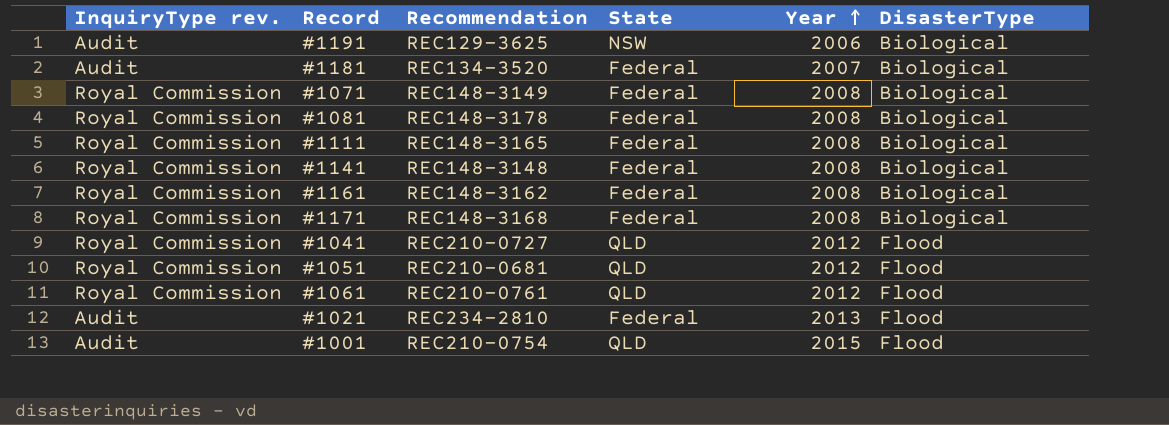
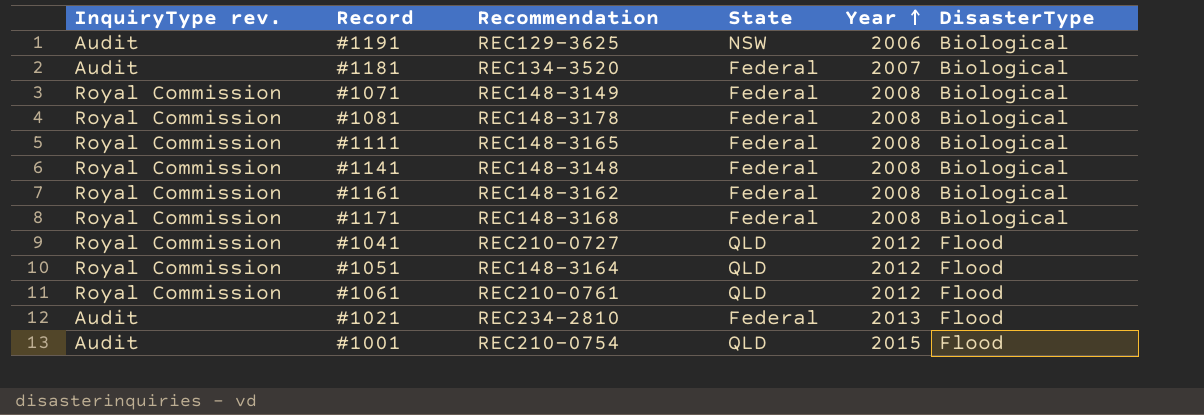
#1051 | Recommendation: REC210-0681 -> REC148-3164

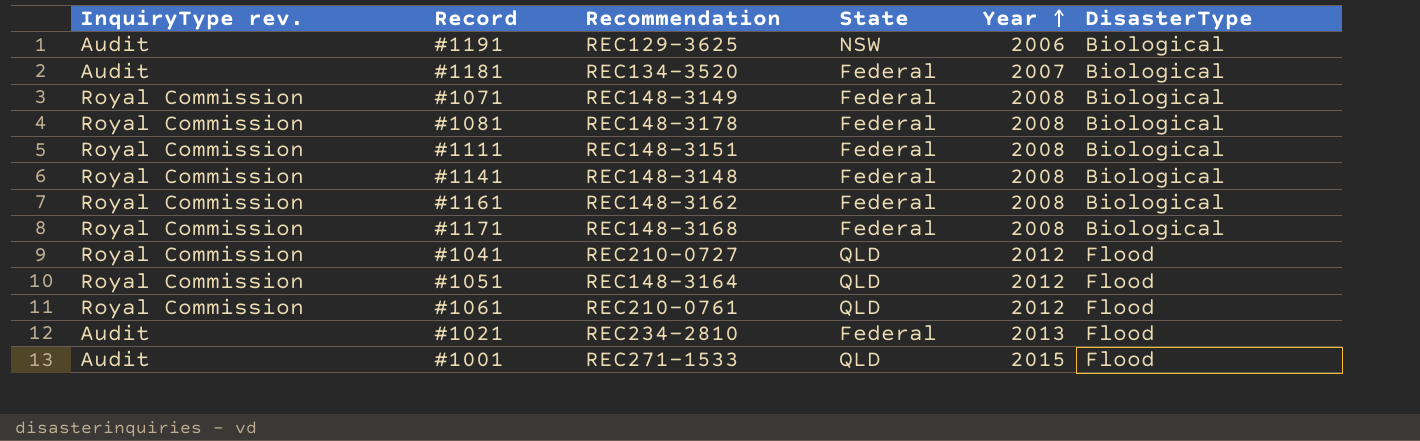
#1111 | Recommendation: REC148-3165 -> REC148-3151
#1001 | Recommendation: REC210-0754 -> REC271-1533

